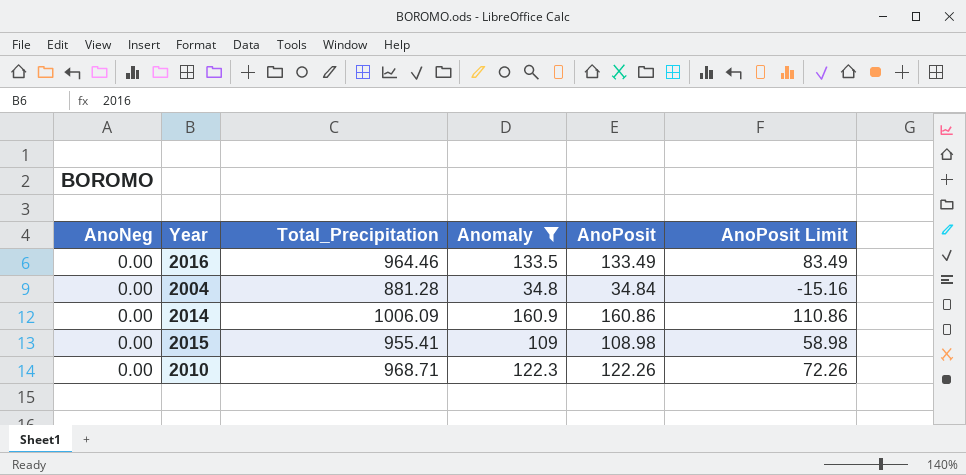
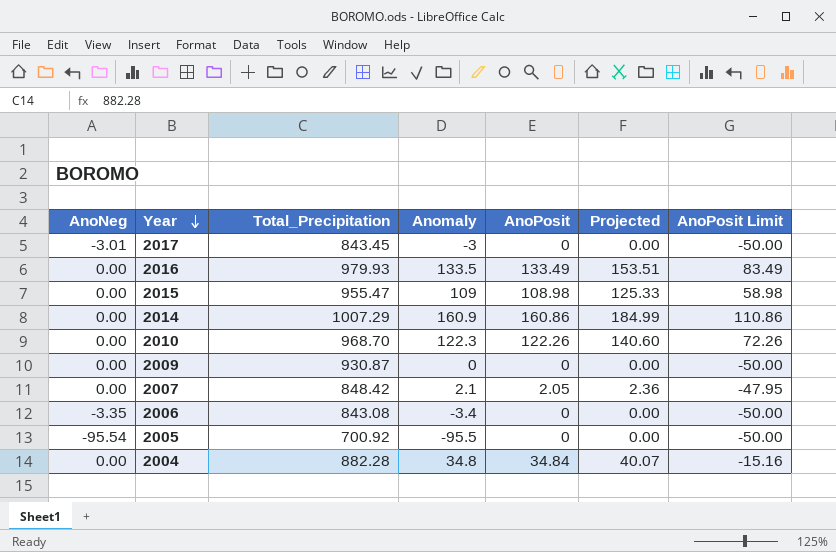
filter: Anomaly >= 34.8 -> none
row order: none -> Year descending
column Projected | formula: none -> [AnoPosit] * 1.15
2016 | Total_Precipitation: 964.46 -> 979.93
2015 | Total_Precipitation: 955.41 -> 955.47
2014 | Total_Precipitation: 1006.09 -> 1007.29
2010 | Total_Precipitation: 968.71 -> 968.70
2004 | Total_Precipitation: 881.28 -> 882.28

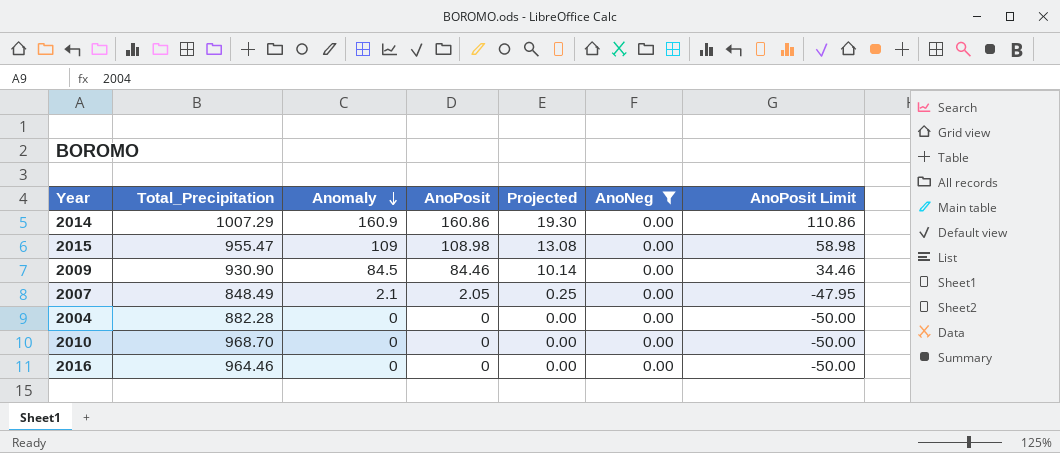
filter: none -> AnoNeg = 0.00
row order: Year descending -> Anomaly descending
column Projected | formula: [AnoPosit] * 1.15 -> [AnoPosit] * 0.12
column AnoNeg | position: 1 -> 6
2009 | Total_Precipitation: 930.87 -> 930.90
2009 | Anomaly: 0 -> 84.5
2009 | AnoPosit: 0 -> 84.46
2009 | AnoPosit Limit: -50.00 -> 34.46
2007 | Total_Precipitation: 848.42 -> 848.49
2004 | Anomaly: 34.8 -> 0
2004 | AnoPosit: 34.84 -> 0
2004 | AnoPosit Limit: -15.16 -> -50.00
2010 | Anomaly: 122.3 -> 0
2010 | AnoPosit: 122.26 -> 0
2010 | AnoPosit Limit: 72.26 -> -50.00
2016 | Total_Precipitation: 979.93 -> 964.46
2016 | Anomaly: 133.5 -> 0
2016 | AnoPosit: 133.49 -> 0
2016 | AnoPosit Limit: 83.49 -> -50.00

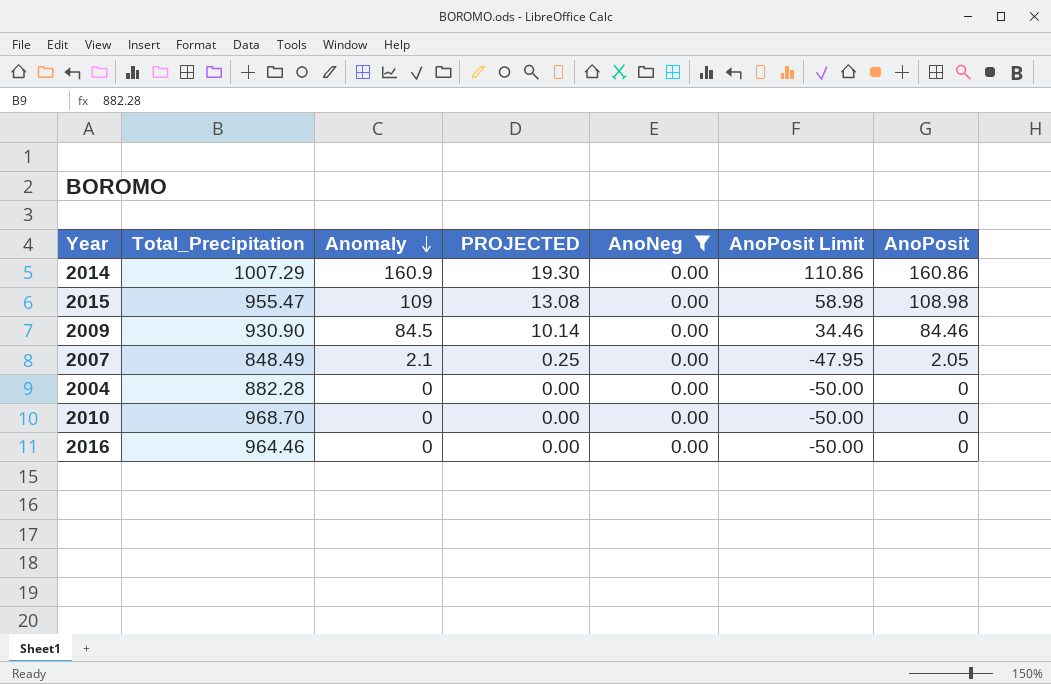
column name: Projected -> PROJECTED
column AnoPosit | position: 4 -> 7

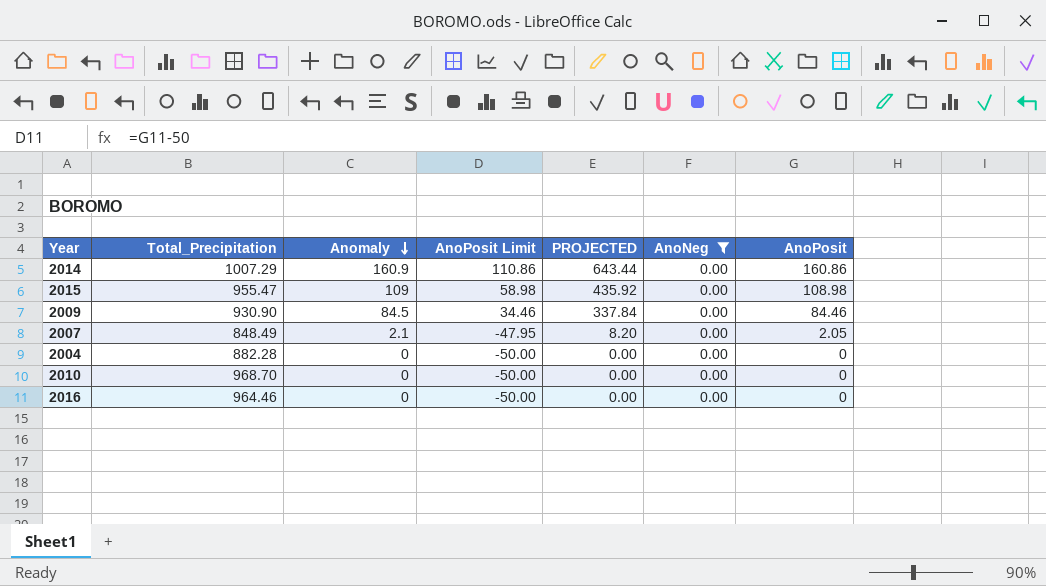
column AnoPosit Limit | position: 6 -> 4
column PROJECTED | formula: [AnoPosit] * 0.12 -> [AnoPosit] * 4

